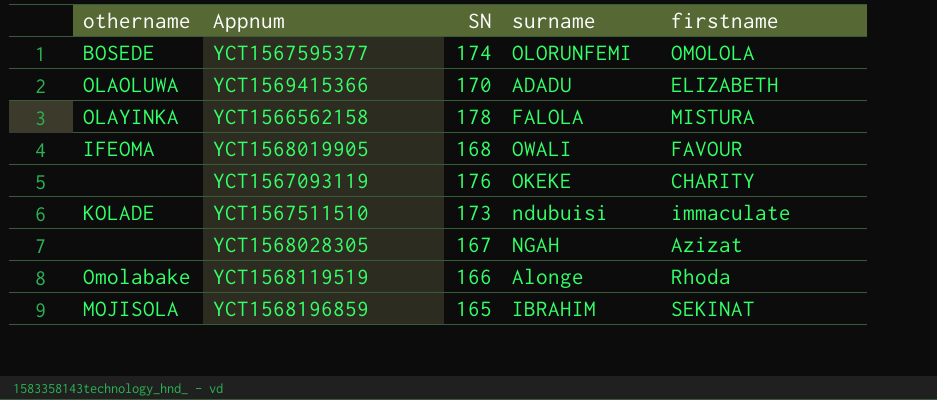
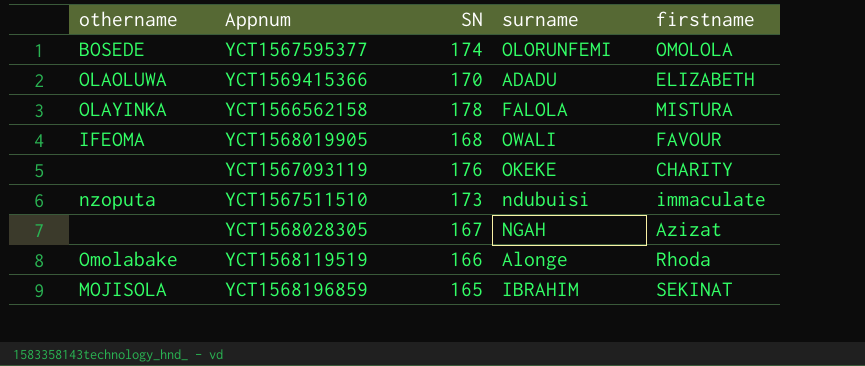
YCT1567511510 | othername: KOLADE -> nzoputa

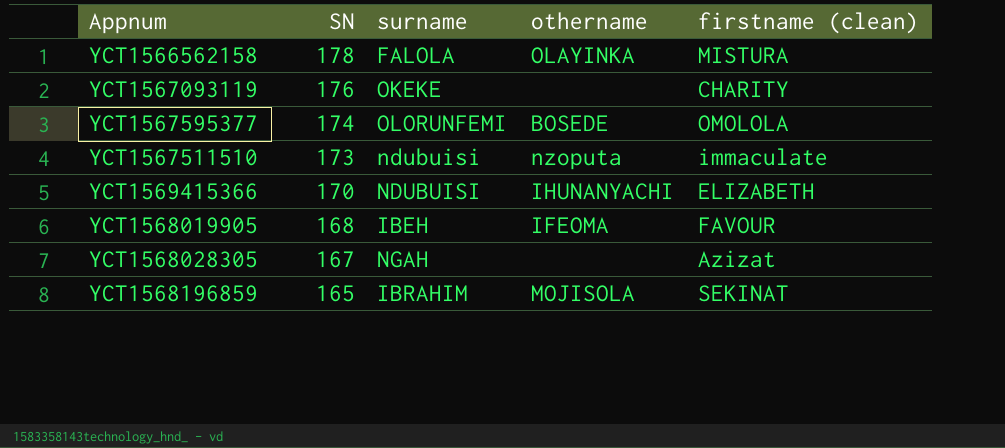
row order: none -> SN descending
column othername | position: 1 -> 4
column name: firstname -> firstname (clean)
row YCT1568119519: Omolabake | 166 | Alonge | Rhoda -> none
YCT1569415366 | surname: ADADU -> NDUBUISI
YCT1569415366 | othername: OLAOLUWA -> IHUNANYACHI
YCT1568019905 | surname: OWALI -> IBEH

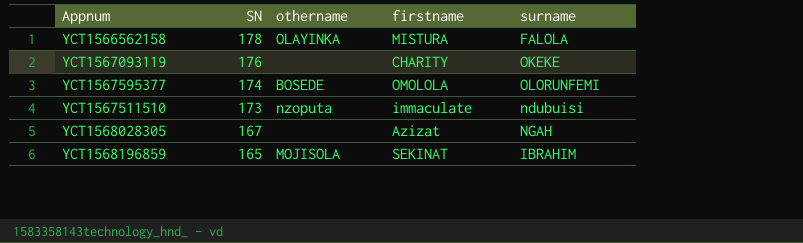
column name: firstname (clean) -> firstname
column surname | position: 3 -> 5
row YCT1569415366: 170 | NDUBUISI | IHUNANYACHI | ELIZABETH -> none
row YCT1568019905: 168 | IBEH | IFEOMA | FAVOUR -> none

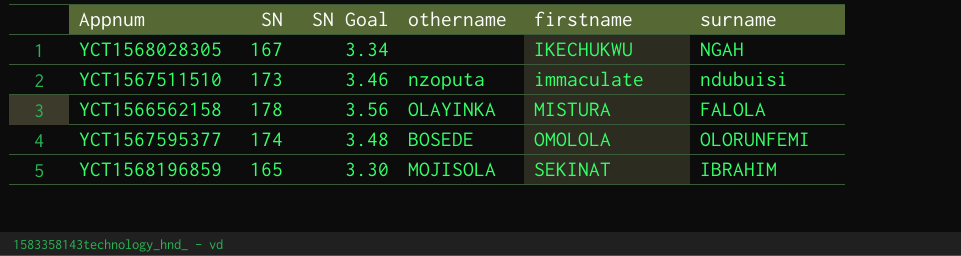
row order: SN descending -> firstname ascending
column SN Goal | formula: none -> [SN] * 0.02
row YCT1567093119: 176 | none | CHARITY | OKEKE -> none
YCT1568028305 | firstname: Azizat -> IKECHUKWU

